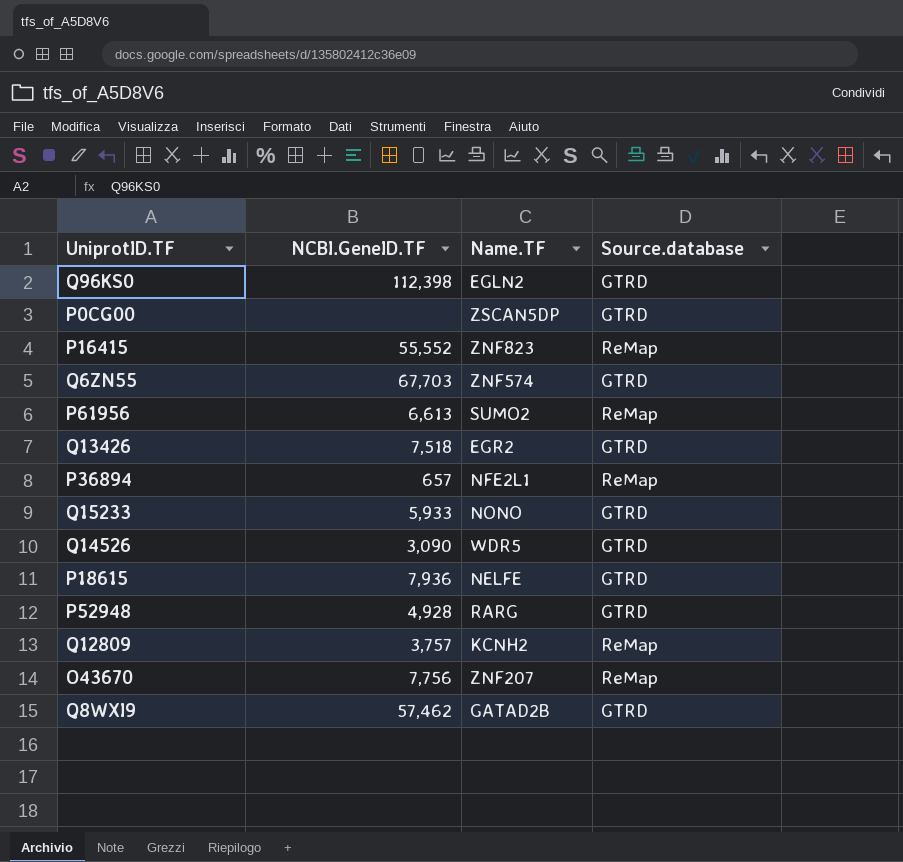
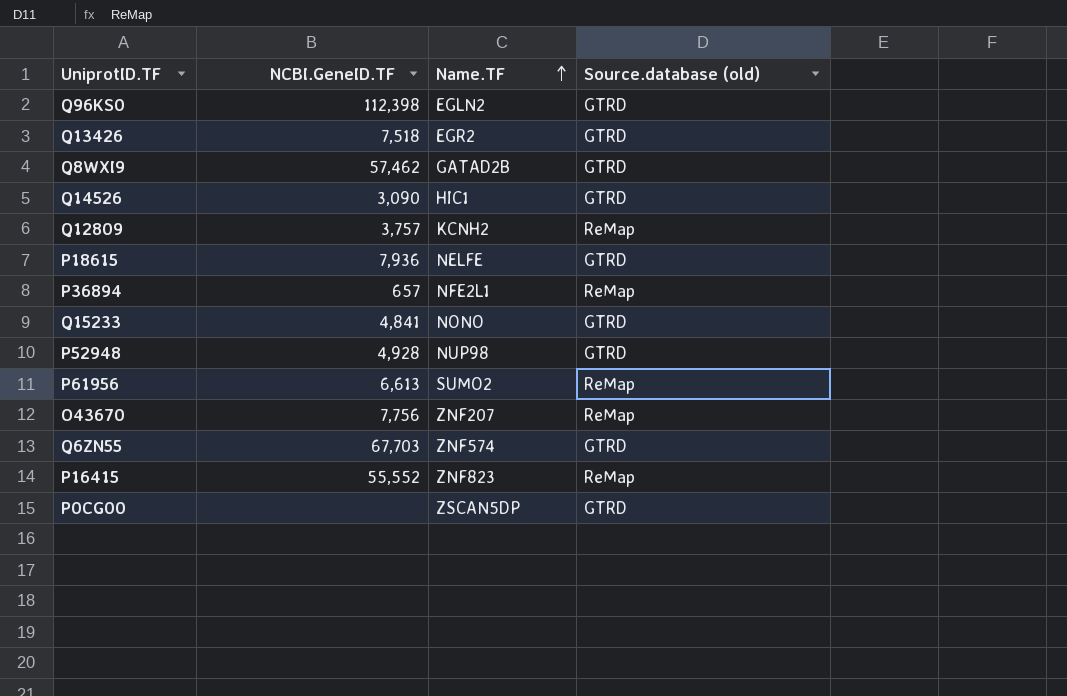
row order: none -> Name.TF ascending
column name: Source.database -> Source.database (old)
Q14526 | Name.TF: WDR5 -> HIC1
Q15233 | NCBI.GeneID.TF: 5,933 -> 4,841
P52948 | Name.TF: RARG -> NUP98

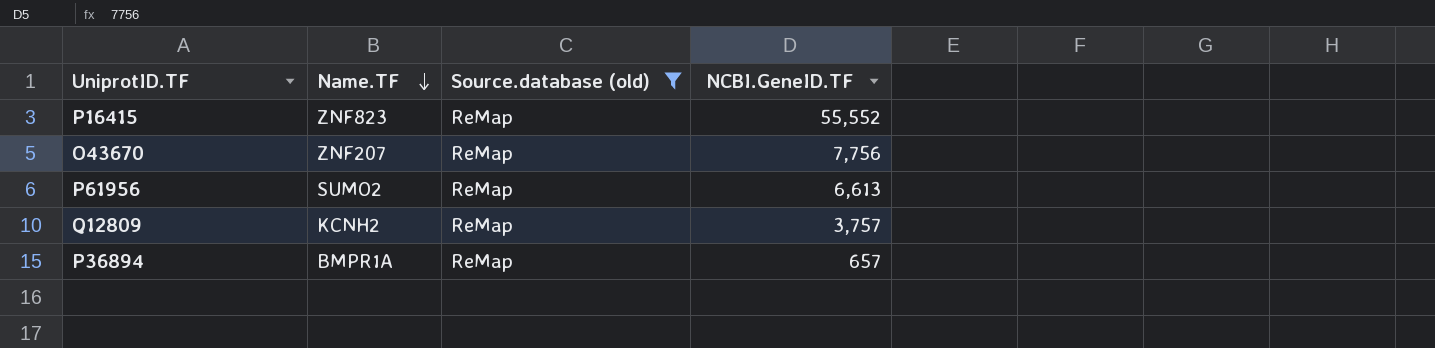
filter: none -> Source.database (old) = ReMap
row order: Name.TF ascending -> Name.TF descending
column NCBI.GeneID.TF | position: 2 -> 4
P36894 | Name.TF: NFE2L1 -> BMPR1A

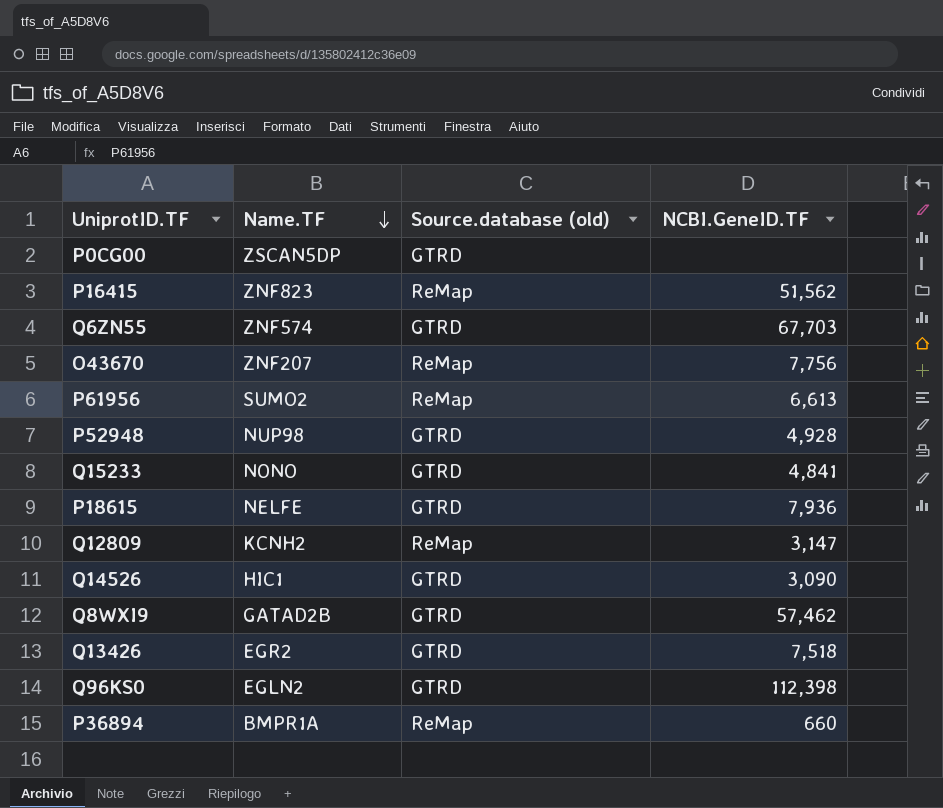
filter: Source.database (old) = ReMap -> none
P16415 | NCBI.GeneID.TF: 55,552 -> 51,562
Q12809 | NCBI.GeneID.TF: 3,757 -> 3,147
P36894 | NCBI.GeneID.TF: 657 -> 660

